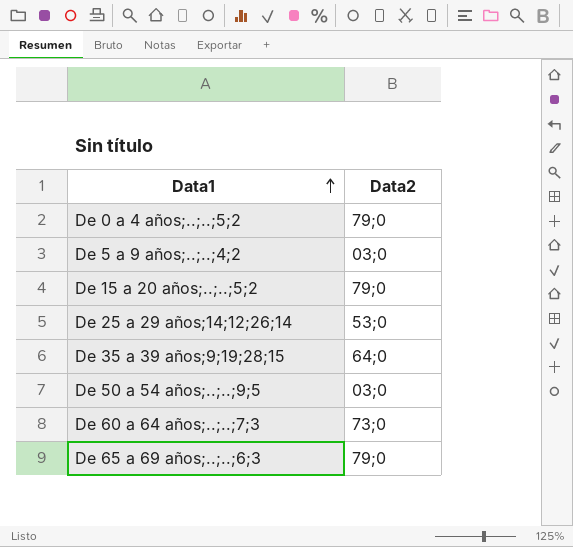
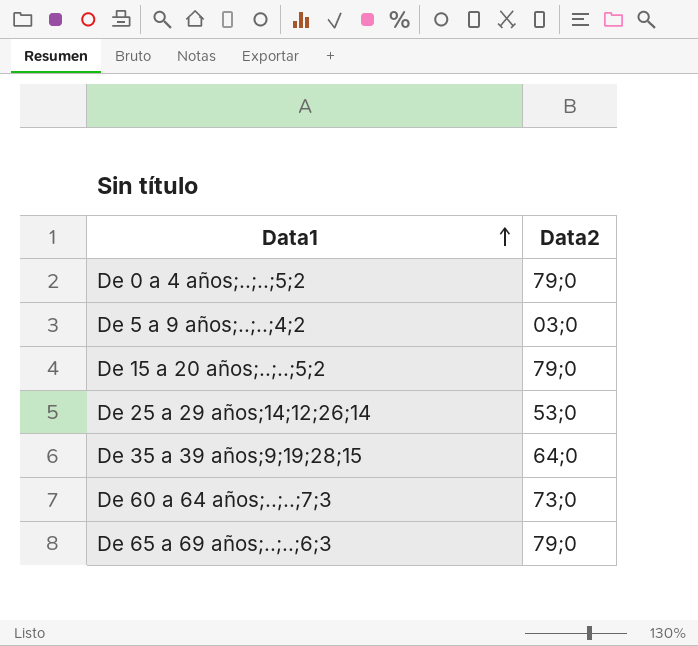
row De 50 a 54 años;..;..;9;5: 03;0 -> none

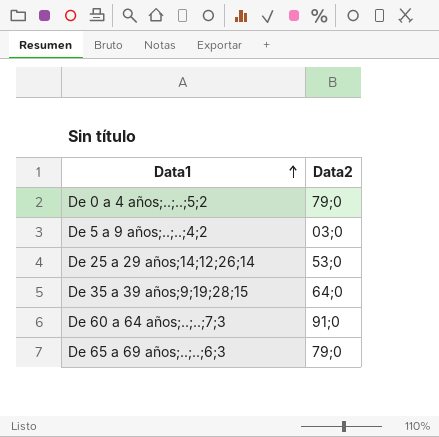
row De 15 a 20 años;..;..;5;2: 79;0 -> none
De 60 a 64 años;..;..;7;3 | Data2: 73;0 -> 91;0

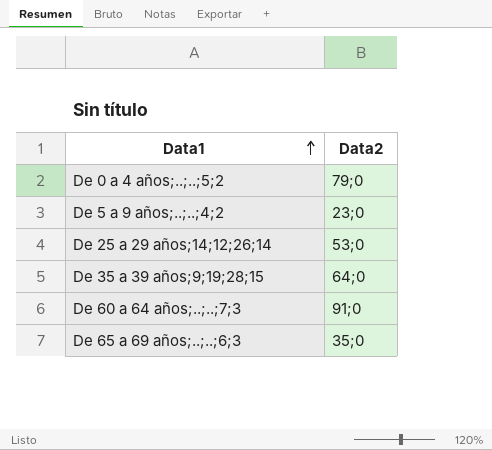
De 5 a 9 años;..;..;4;2 | Data2: 03;0 -> 23;0
De 65 a 69 años;..;..;6;3 | Data2: 79;0 -> 35;0

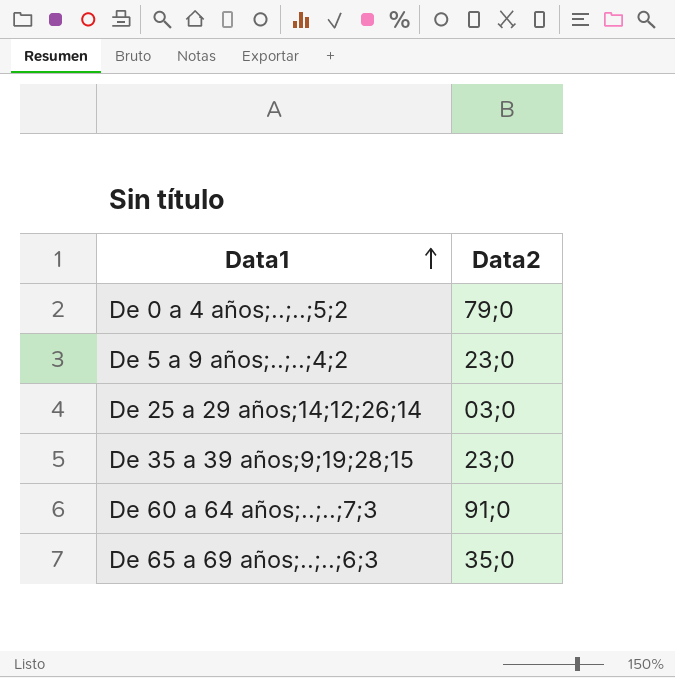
De 25 a 29 años;14;12;26;14 | Data2: 53;0 -> 03;0
De 35 a 39 años;9;19;28;15 | Data2: 64;0 -> 23;0

